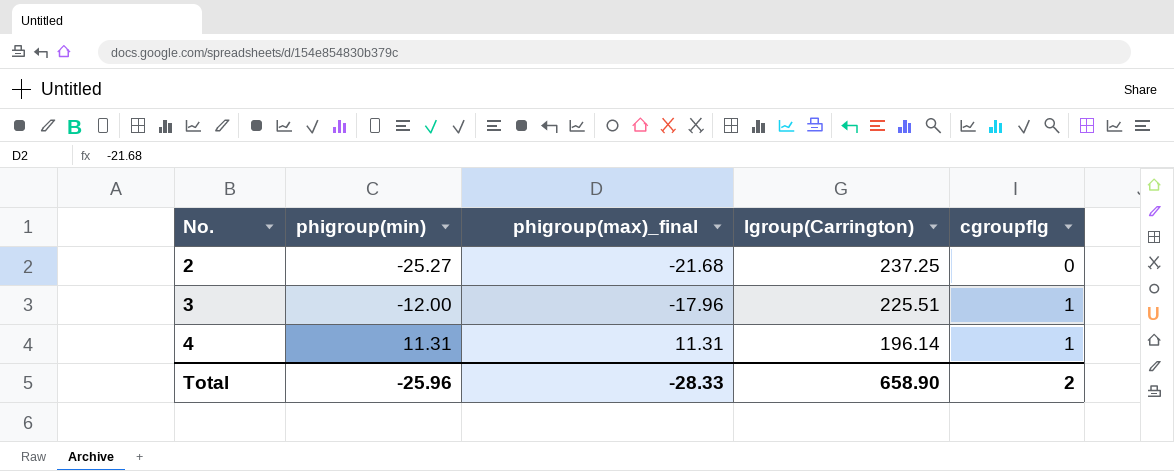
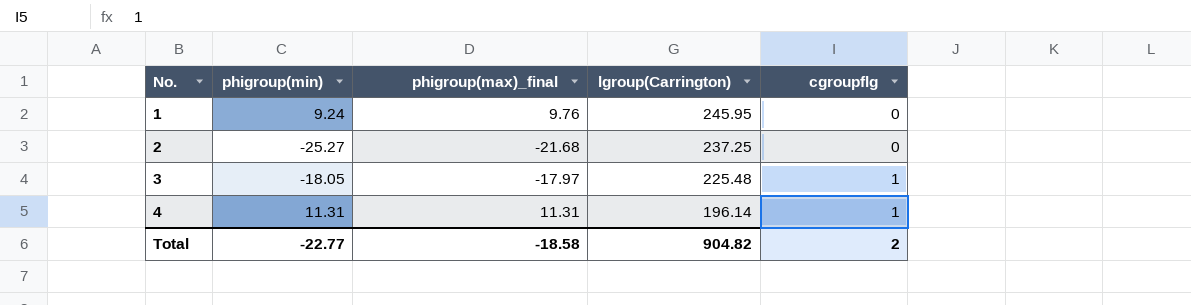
row 1: none -> 9.24 | 9.76 | 245.95 | 0
3 | phigroup(min): -12.00 -> -18.05
3 | phigroup(max)_final: -17.96 -> -17.97
3 | lgroup(Carrington): 225.51 -> 225.48
Total | phigroup(min): -25.96 -> -22.77
Total | phigroup(max)_final: -28.33 -> -18.58
Total | lgroup(Carrington): 658.90 -> 904.82

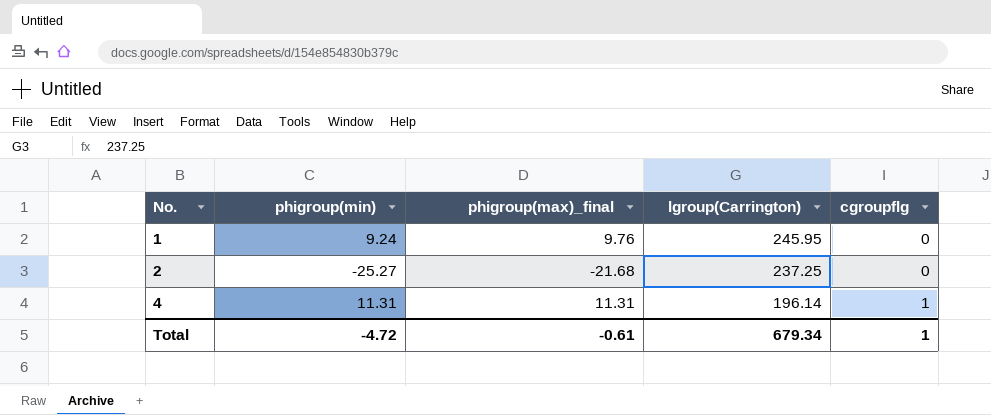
row 3: -18.05 | -17.97 | 225.48 | 1 -> none
Total | phigroup(min): -22.77 -> -4.72
Total | phigroup(max)_final: -18.58 -> -0.61
Total | lgroup(Carrington): 904.82 -> 679.34
Total | cgroupflg: 2 -> 1

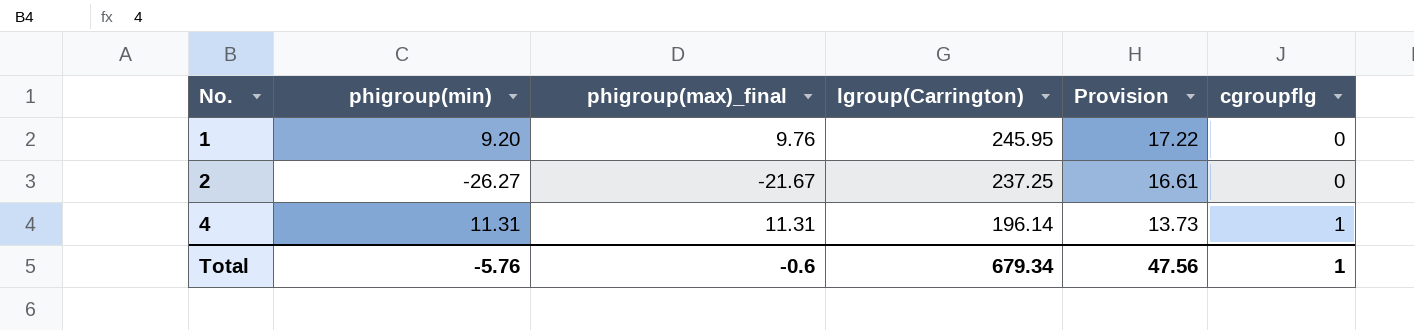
column Provision | formula: none -> [lgroup(Carrington)] * 0.07
1 | phigroup(min): 9.24 -> 9.20
2 | phigroup(min): -25.27 -> -26.27
2 | phigroup(max)_final: -21.68 -> -21.67
Total | phigroup(min): -4.72 -> -5.76
Total | phigroup(max)_final: -0.61 -> -0.6

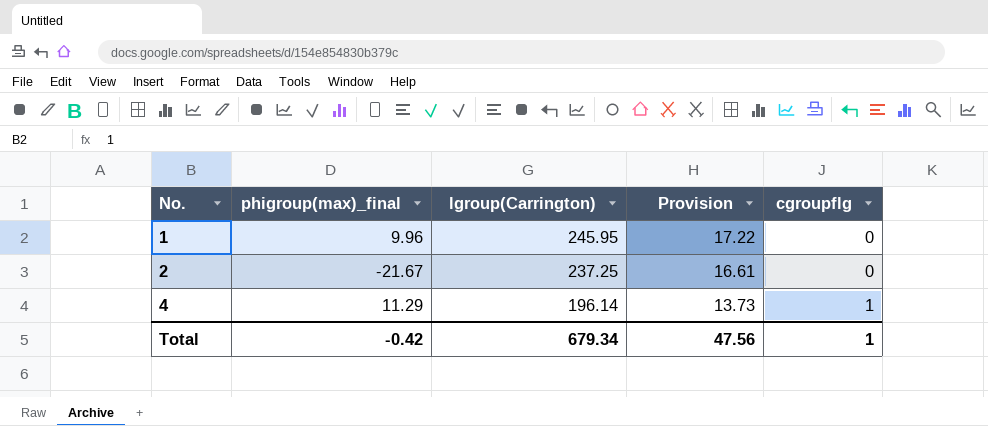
column phigroup(min) | position: 2 -> none
1 | phigroup(max)_final: 9.76 -> 9.96
4 | phigroup(max)_final: 11.31 -> 11.29
Total | phigroup(max)_final: -0.6 -> -0.42

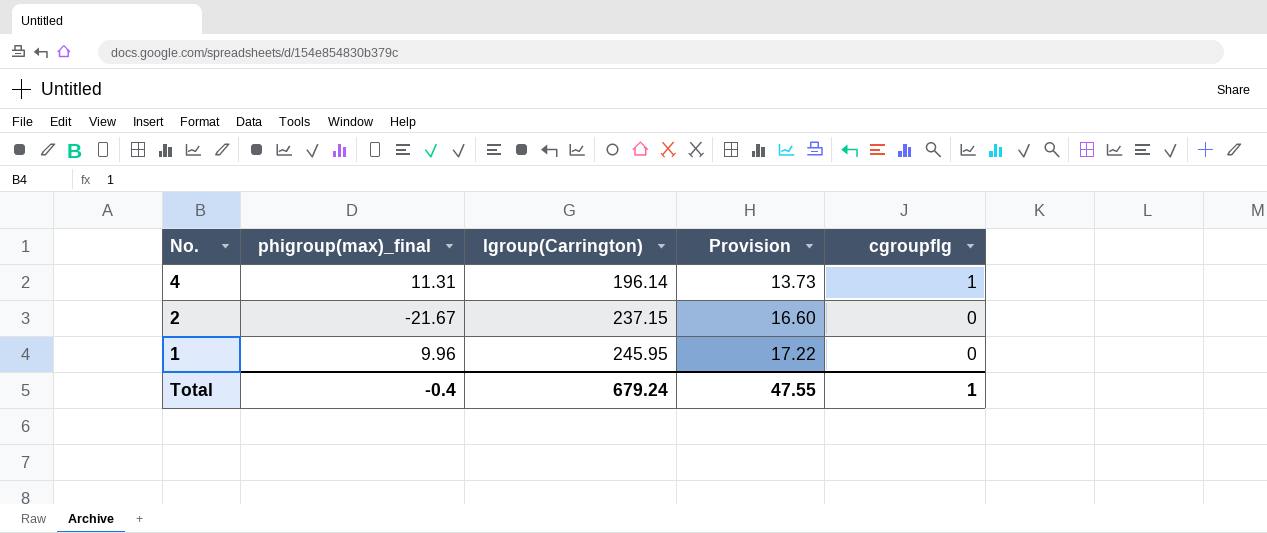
row order: No. ascending -> No. descending
4 | phigroup(max)_final: 11.29 -> 11.31
2 | lgroup(Carrington): 237.25 -> 237.15
2 | Provision: 16.61 -> 16.60
Total | phigroup(max)_final: -0.42 -> -0.4
Total | lgroup(Carrington): 679.34 -> 679.24
Total | Provision: 47.56 -> 47.55

